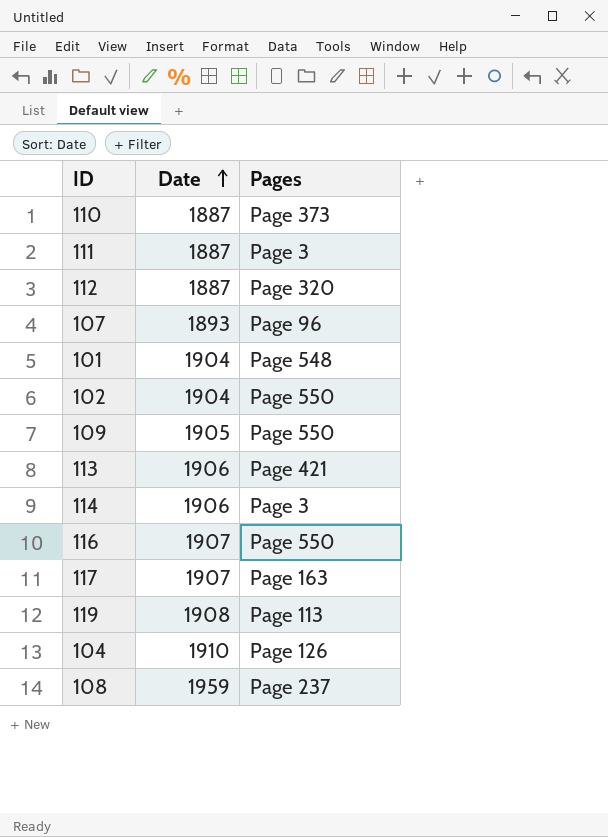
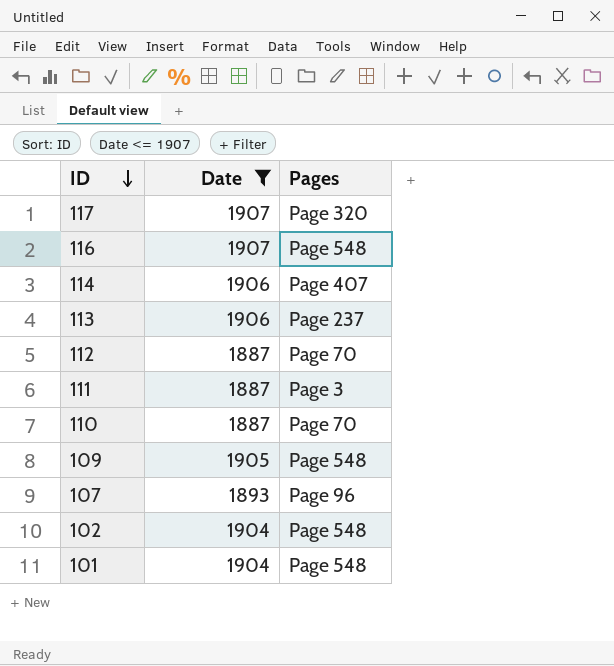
filter: none -> Date <= 1907
row order: Date ascending -> ID descending
117 | Pages: Page 163 -> Page 320
116 | Pages: Page 550 -> Page 548
114 | Pages: Page 3 -> Page 407
113 | Pages: Page 421 -> Page 237
112 | Pages: Page 320 -> Page 70
110 | Pages: Page 373 -> Page 70
109 | Pages: Page 550 -> Page 548
102 | Pages: Page 550 -> Page 548

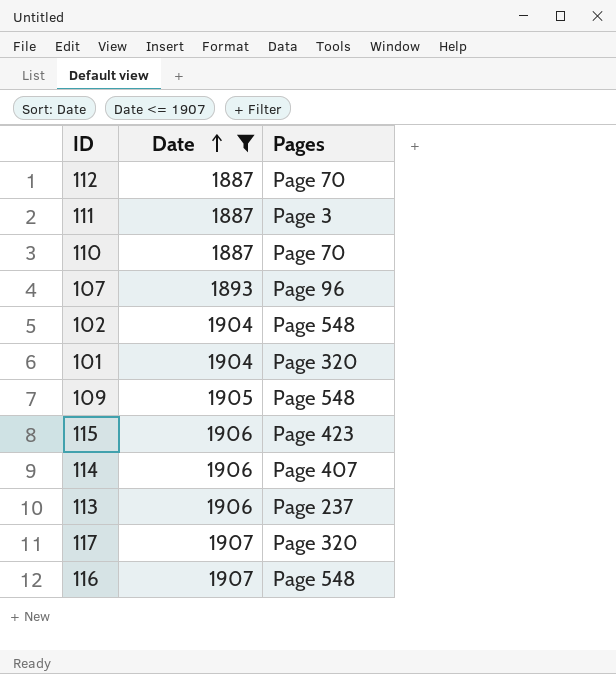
row order: ID descending -> Date ascending
101 | Pages: Page 548 -> Page 320
row 115: none -> 1906 | Page 423

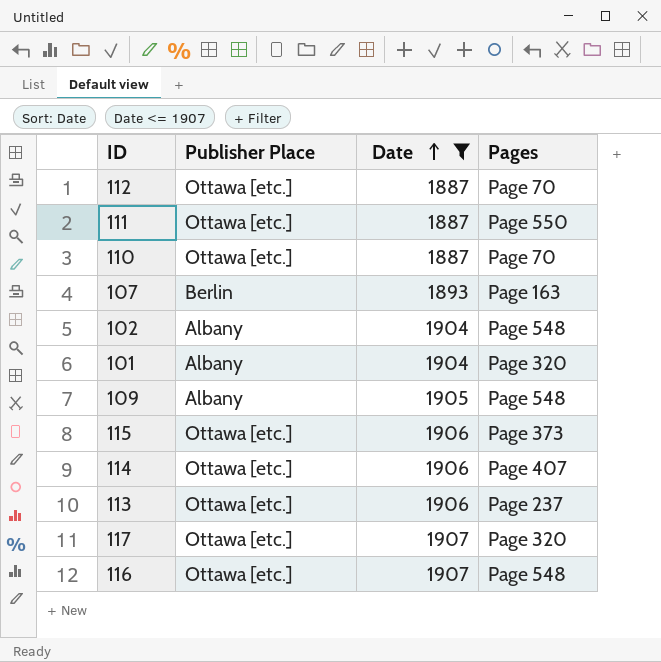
column Publisher Place | position: none -> 2
111 | Pages: Page 3 -> Page 550
107 | Pages: Page 96 -> Page 163
115 | Pages: Page 423 -> Page 373

